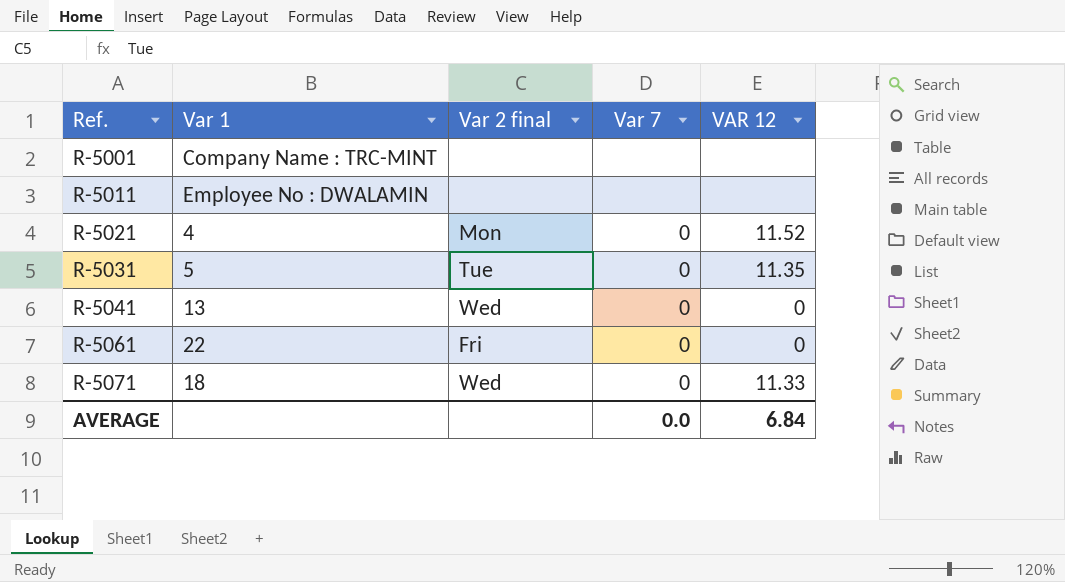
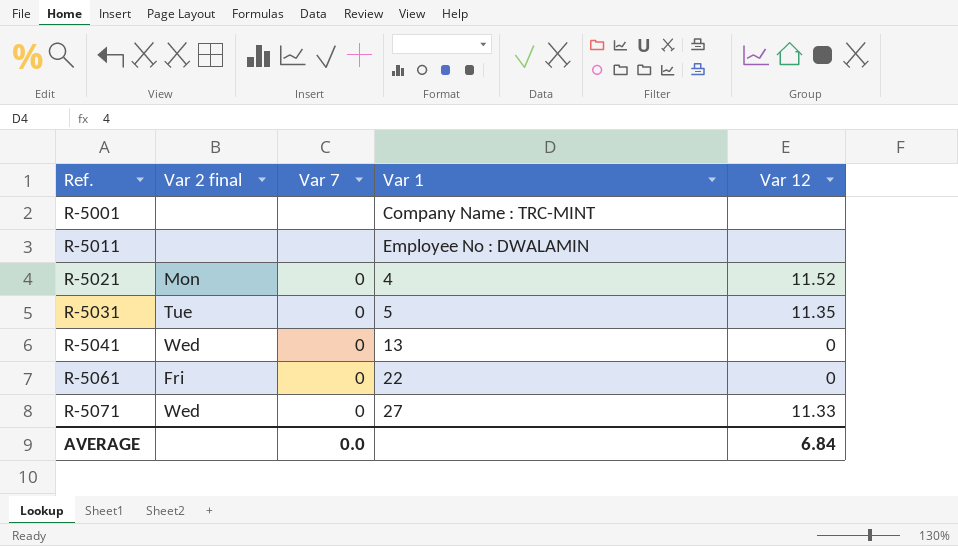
column Var 1 | position: 2 -> 4
column name: VAR 12 -> Var 12
R-5071 | Var 1: 18 -> 27

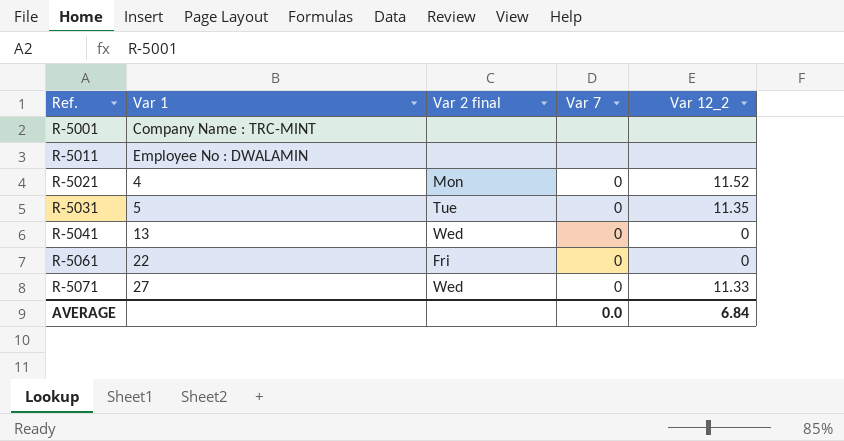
column Var 1 | position: 4 -> 2
column name: Var 12 -> Var 12_2

